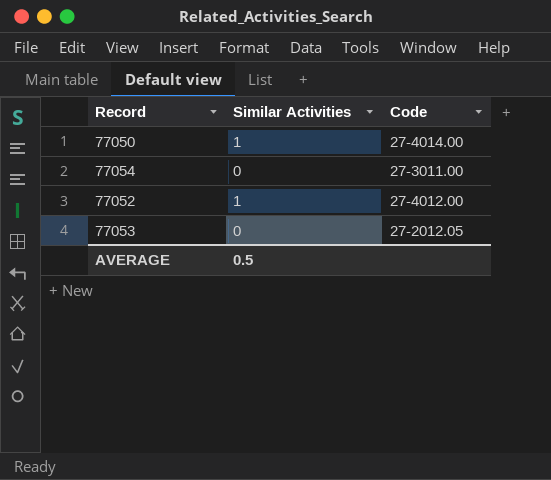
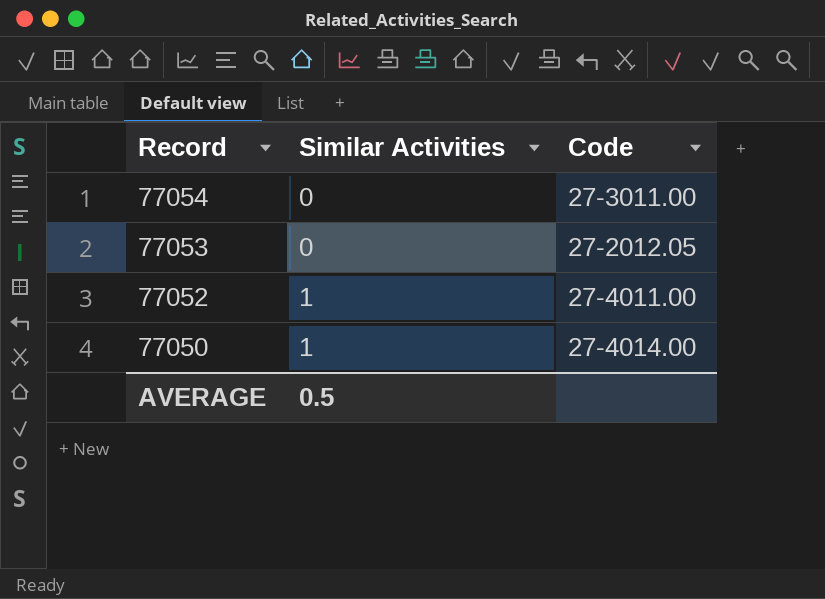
row order: none -> Record descending
77052 | Code: 27-4012.00 -> 27-4011.00

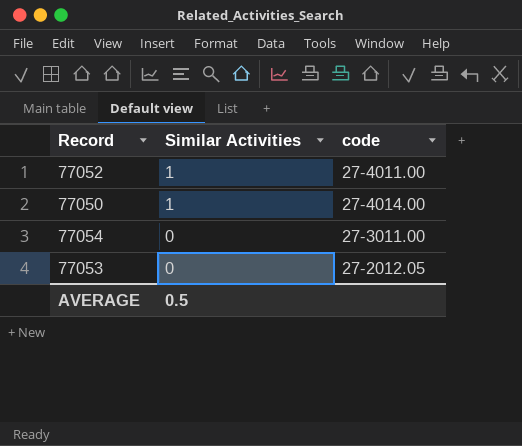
row order: Record descending -> Similar Activities descending
column name: Code -> code

